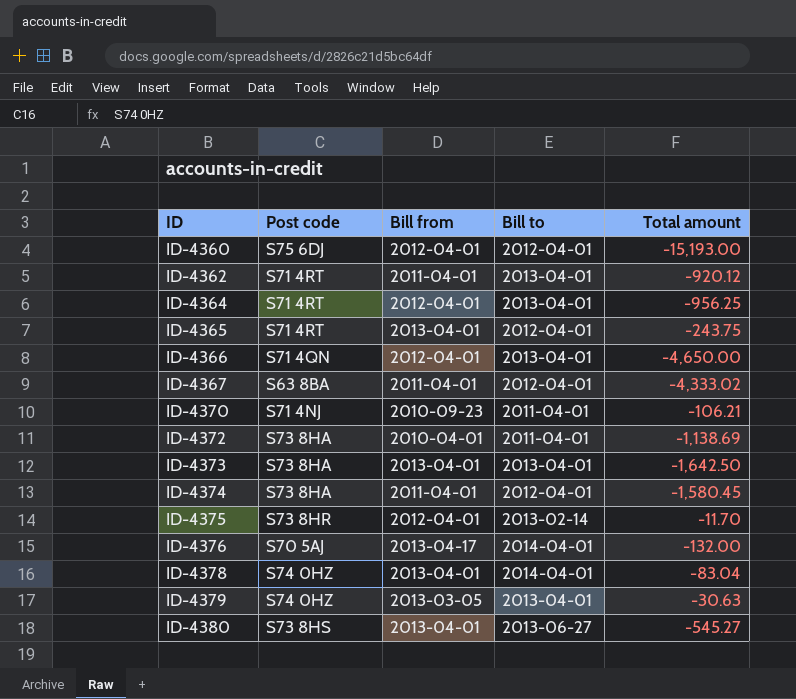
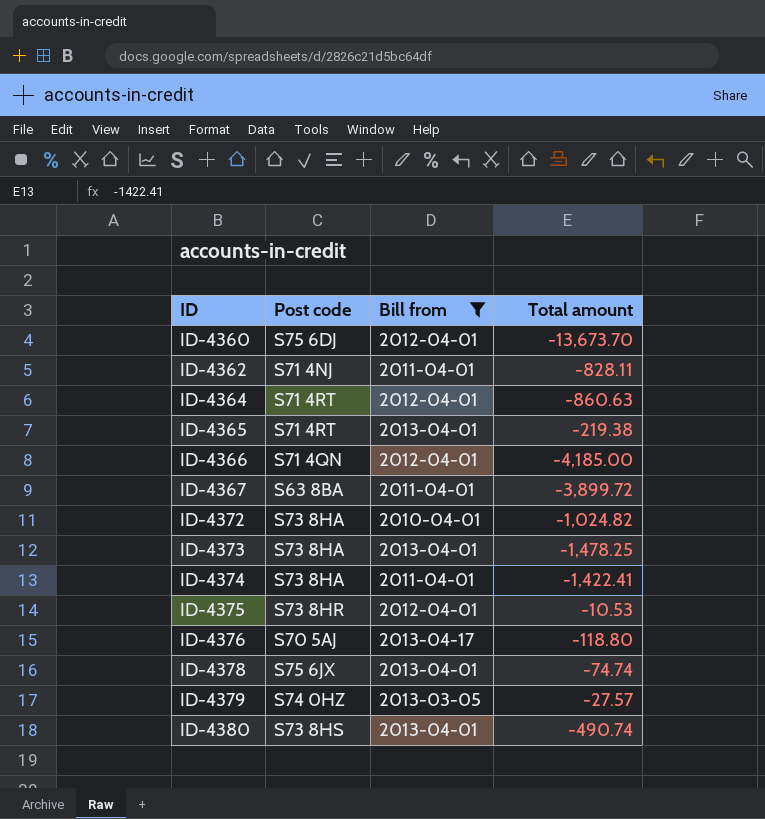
filter: none -> Bill from != 2010-09-23
column Bill to | position: 4 -> none
ID-4360 | Total amount: -15,193.00 -> -13,673.70
ID-4362 | Post code: S71 4RT -> S71 4NJ
ID-4362 | Total amount: -920.12 -> -828.11
ID-4364 | Total amount: -956.25 -> -860.63
ID-4365 | Total amount: -243.75 -> -219.38
ID-4366 | Total amount: -4,650.00 -> -4,185.00
ID-4367 | Total amount: -4,333.02 -> -3,899.72
ID-4372 | Total amount: -1,138.69 -> -1,024.82
ID-4373 | Total amount: -1,642.50 -> -1,478.25
ID-4374 | Total amount: -1,580.45 -> -1,422.41
ID-4375 | Total amount: -11.70 -> -10.53
ID-4376 | Total amount: -132.00 -> -118.80
ID-4378 | Post code: S74 0HZ -> S75 6JX
ID-4378 | Total amount: -83.04 -> -74.74
ID-4379 | Total amount: -30.63 -> -27.57
ID-4380 | Total amount: -545.27 -> -490.74

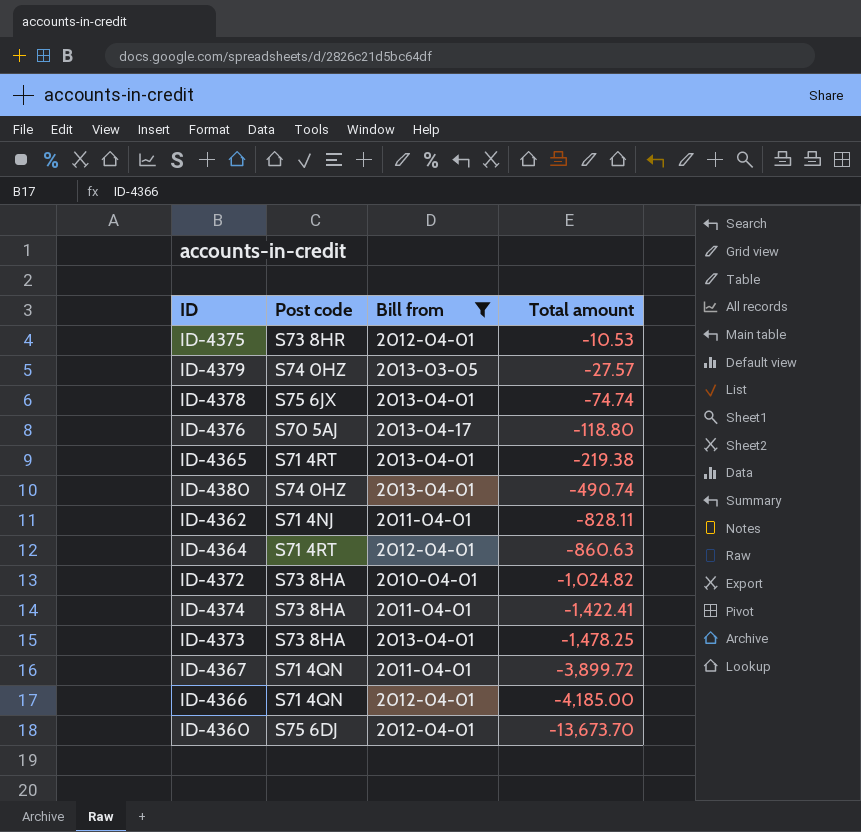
row order: ID ascending -> Total amount descending
ID-4380 | Post code: S73 8HS -> S74 0HZ
ID-4367 | Post code: S63 8BA -> S71 4QN

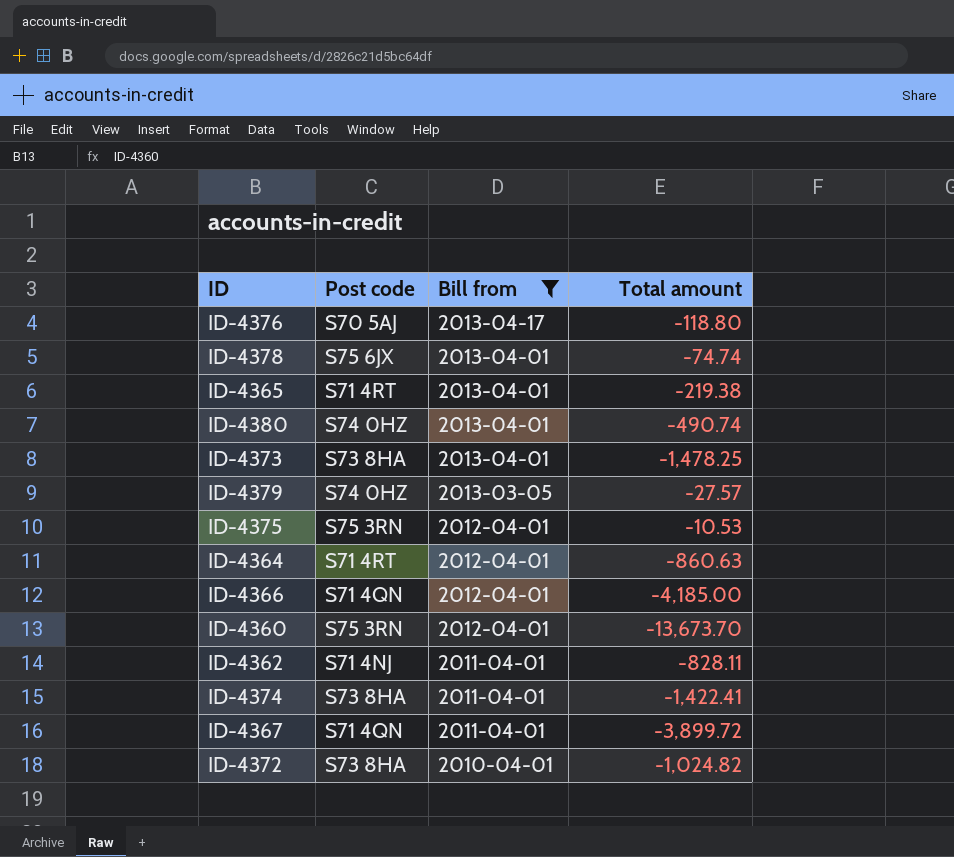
row order: Total amount descending -> Bill from descending
ID-4375 | Post code: S73 8HR -> S75 3RN
ID-4360 | Post code: S75 6DJ -> S75 3RN

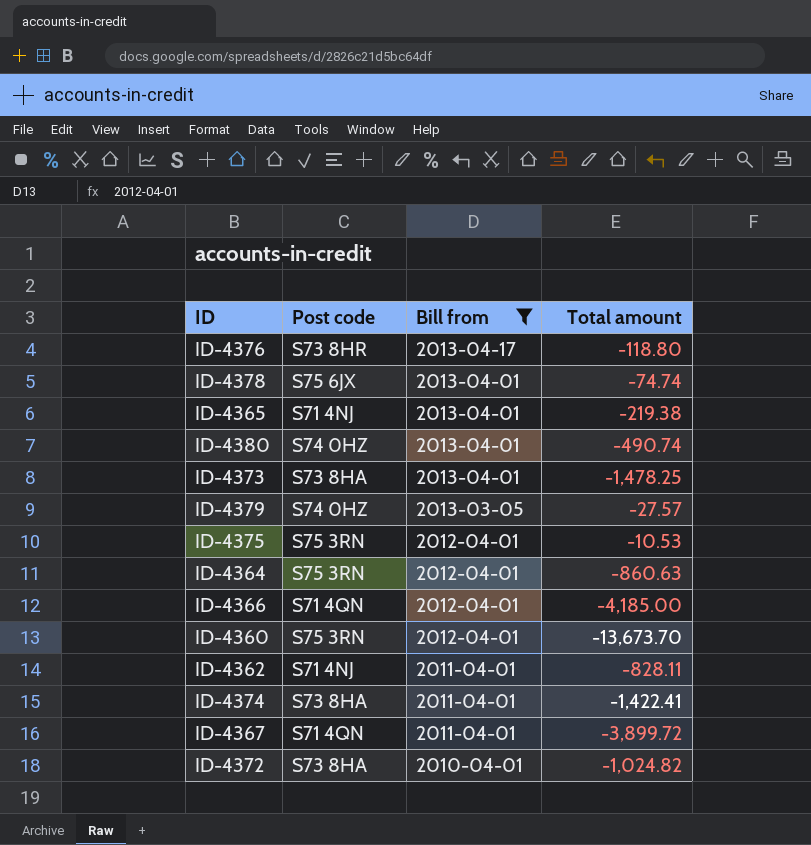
ID-4376 | Post code: S70 5AJ -> S73 8HR
ID-4365 | Post code: S71 4RT -> S71 4NJ
ID-4364 | Post code: S71 4RT -> S75 3RN

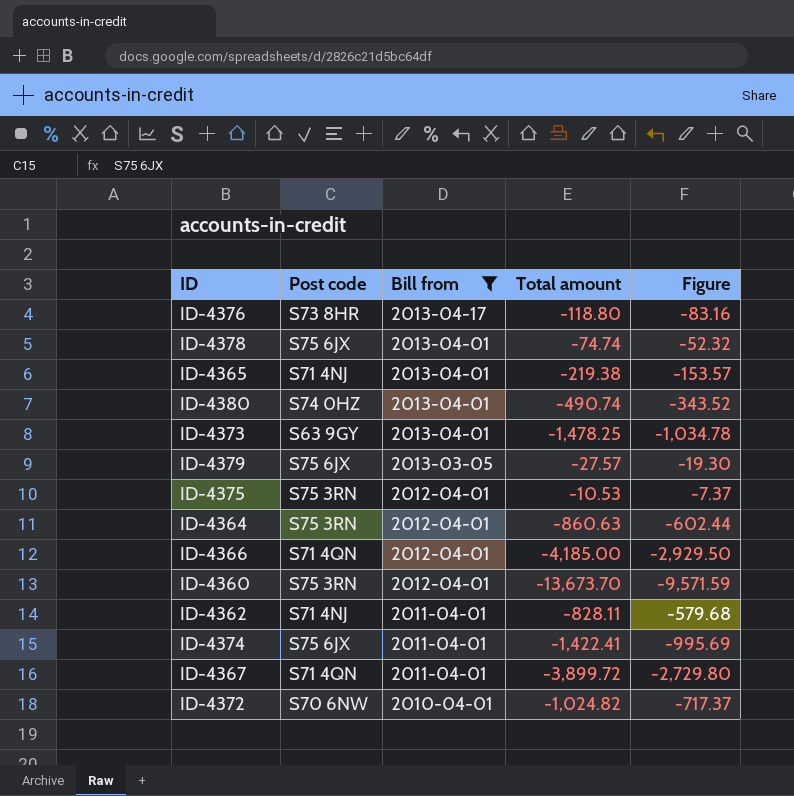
column Figure | formula: none -> [Total amount] * 0.7
ID-4373 | Post code: S73 8HA -> S63 9GY
ID-4379 | Post code: S74 0HZ -> S75 6JX
ID-4374 | Post code: S73 8HA -> S75 6JX
ID-4372 | Post code: S73 8HA -> S70 6NW

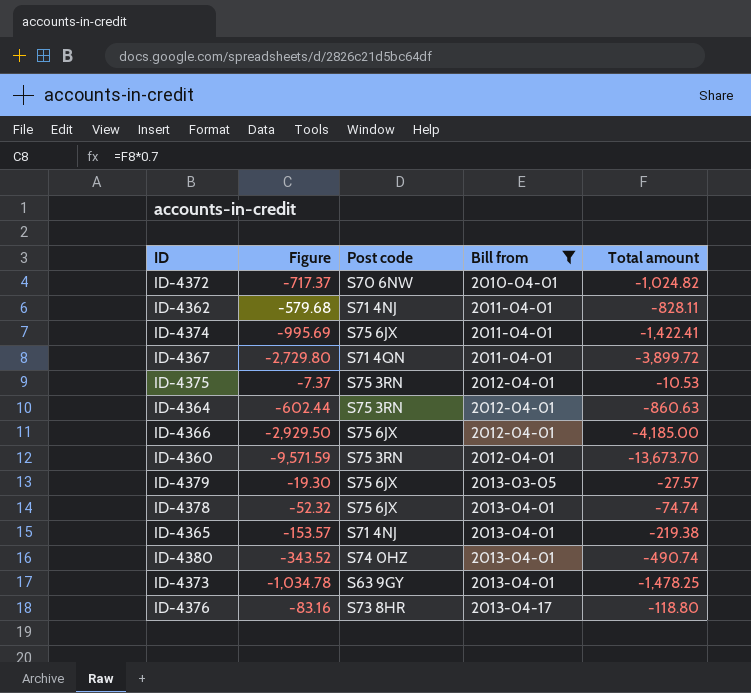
row order: Bill from descending -> Bill from ascending
column Figure | position: 5 -> 2
ID-4366 | Post code: S71 4QN -> S75 6JX

